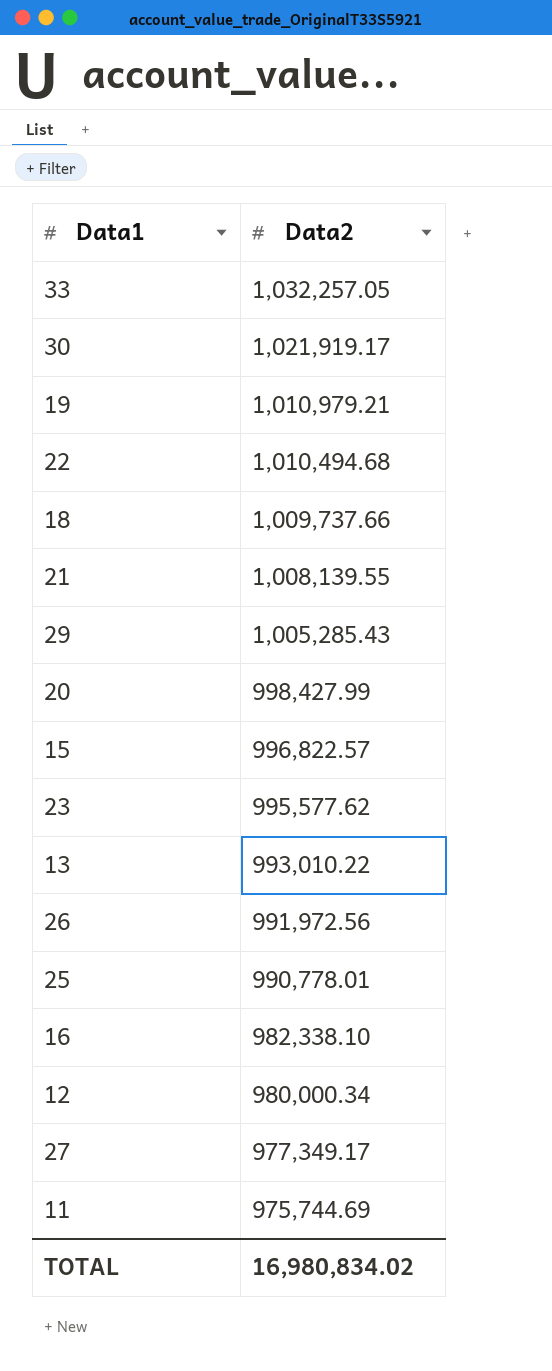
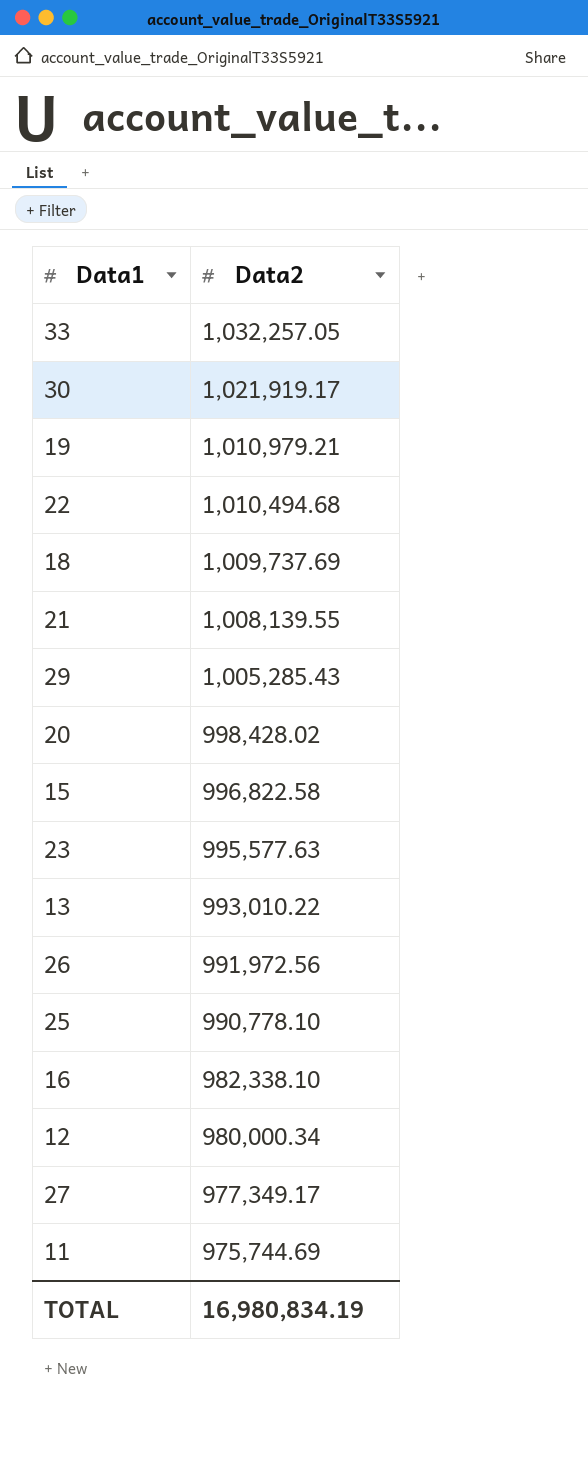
18 | Data2: 1,009,737.66 -> 1,009,737.69
20 | Data2: 998,427.99 -> 998,428.02
15 | Data2: 996,822.57 -> 996,822.58
23 | Data2: 995,577.62 -> 995,577.63
25 | Data2: 990,778.01 -> 990,778.10
TOTAL | Data2: 16,980,834.02 -> 16,980,834.19

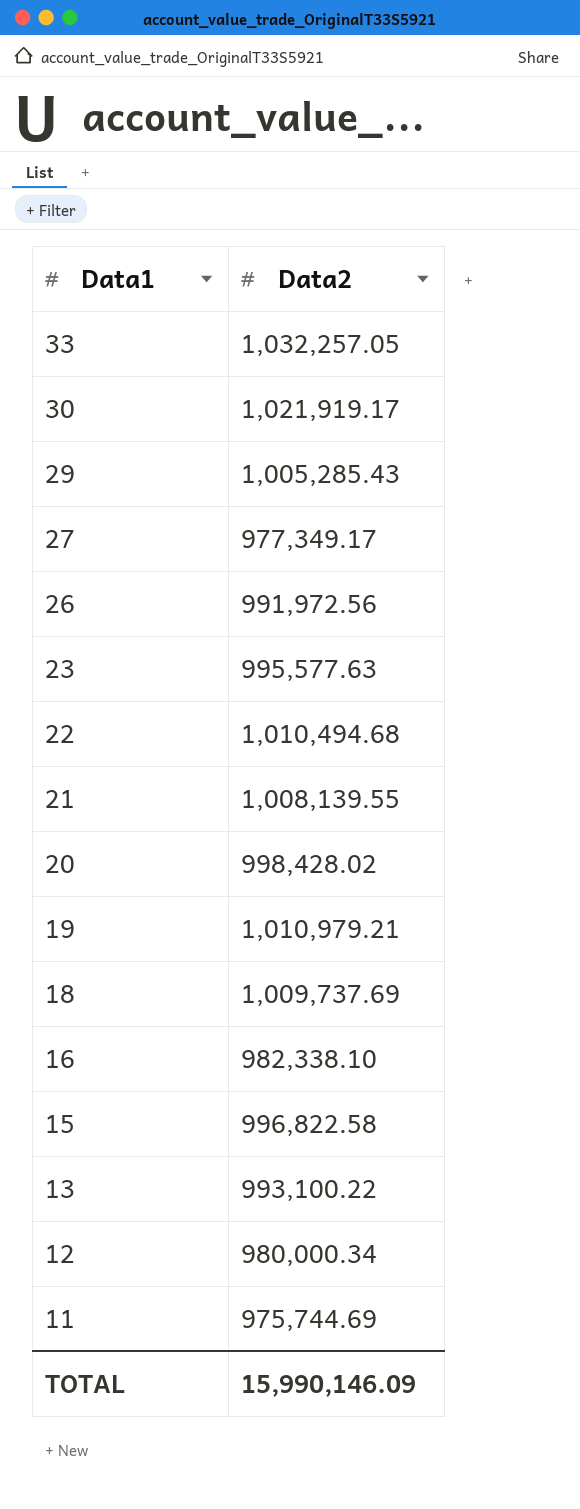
row order: Data2 descending -> Data1 descending
row 25: 990,778.10 -> none
13 | Data2: 993,010.22 -> 993,100.22
TOTAL | Data2: 16,980,834.19 -> 15,990,146.09

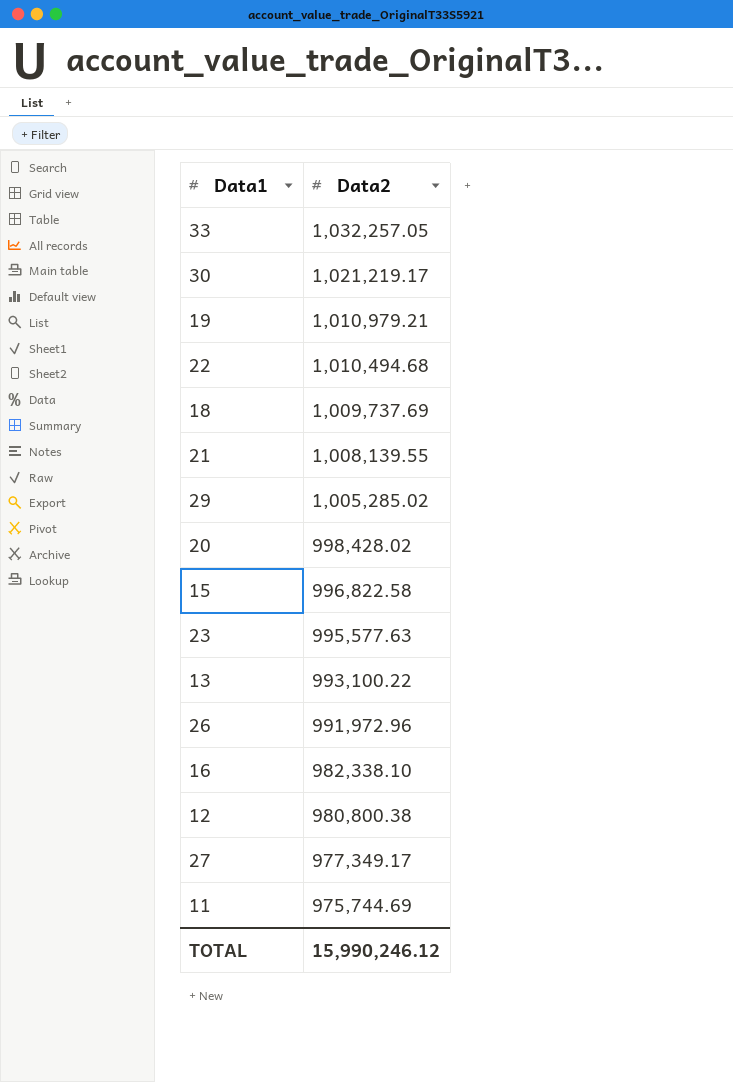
row order: Data1 descending -> Data2 descending
30 | Data2: 1,021,919.17 -> 1,021,219.17
29 | Data2: 1,005,285.43 -> 1,005,285.02
26 | Data2: 991,972.56 -> 991,972.96
12 | Data2: 980,000.34 -> 980,800.38
TOTAL | Data2: 15,990,146.09 -> 15,990,246.12

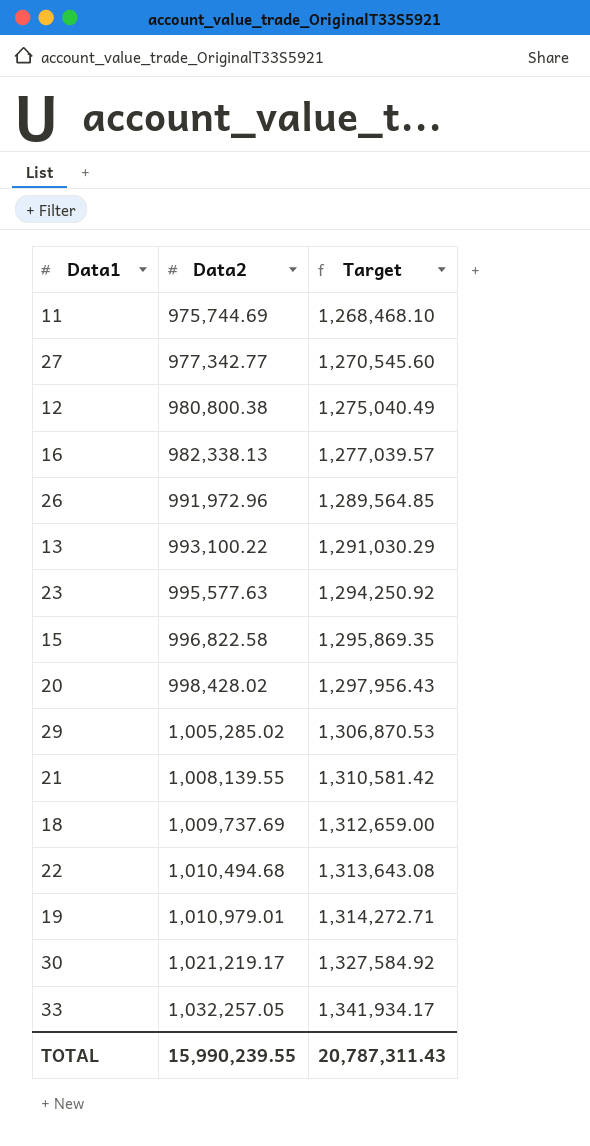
row order: Data2 descending -> Data2 ascending
column Target | formula: none -> [Data2] * 1.3
27 | Data2: 977,349.17 -> 977,342.77
16 | Data2: 982,338.10 -> 982,338.13
19 | Data2: 1,010,979.21 -> 1,010,979.01
TOTAL | Data2: 15,990,246.12 -> 15,990,239.55

